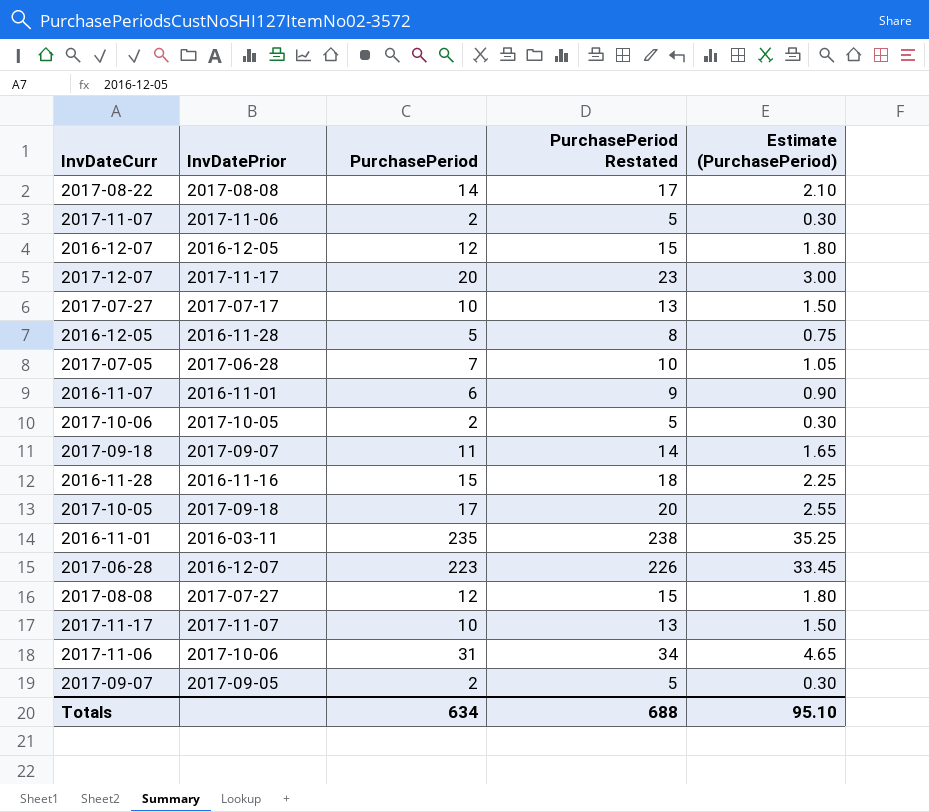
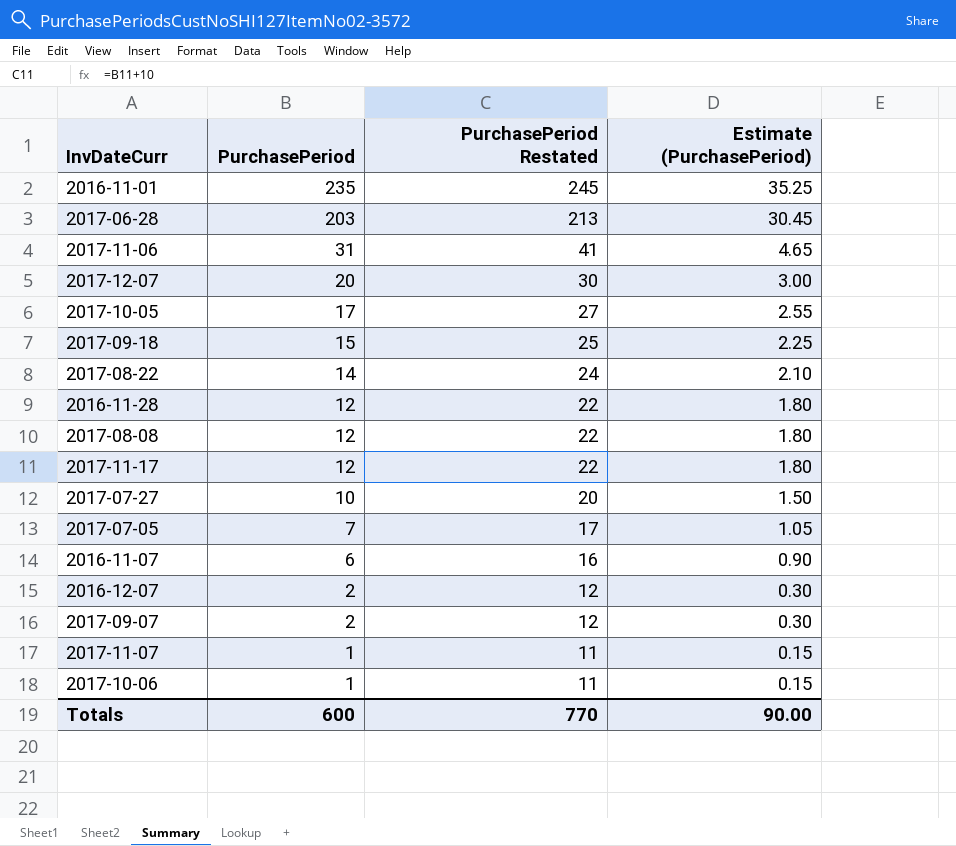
row order: none -> PurchasePeriod descending
column InvDatePrior | position: 2 -> none
column PurchasePeriod Restated | formula: [PurchasePeriod] + 3 -> [PurchasePeriod] + 10
row 2016-12-05: 2016-11-28 | 5 | 8 | 0.75 -> none
2017-06-28 | PurchasePeriod: 223 -> 203
2017-06-28 | Estimate (PurchasePeriod): 33.45 -> 30.45
2017-09-18 | PurchasePeriod: 11 -> 15
2017-09-18 | Estimate (PurchasePeriod): 1.65 -> 2.25
2016-11-28 | PurchasePeriod: 15 -> 12
2016-11-28 | Estimate (PurchasePeriod): 2.25 -> 1.80
2017-11-17 | PurchasePeriod: 10 -> 12
2017-11-17 | Estimate (PurchasePeriod): 1.50 -> 1.80
2016-12-07 | PurchasePeriod: 12 -> 2
2016-12-07 | Estimate (PurchasePeriod): 1.80 -> 0.30
2017-11-07 | PurchasePeriod: 2 -> 1
2017-11-07 | Estimate (PurchasePeriod): 0.30 -> 0.15
2017-10-06 | PurchasePeriod: 2 -> 1
2017-10-06 | Estimate (PurchasePeriod): 0.30 -> 0.15
Totals | PurchasePeriod: 634 -> 600
Totals | PurchasePeriod Restated: 688 -> 770
Totals | Estimate (PurchasePeriod): 95.10 -> 90.00

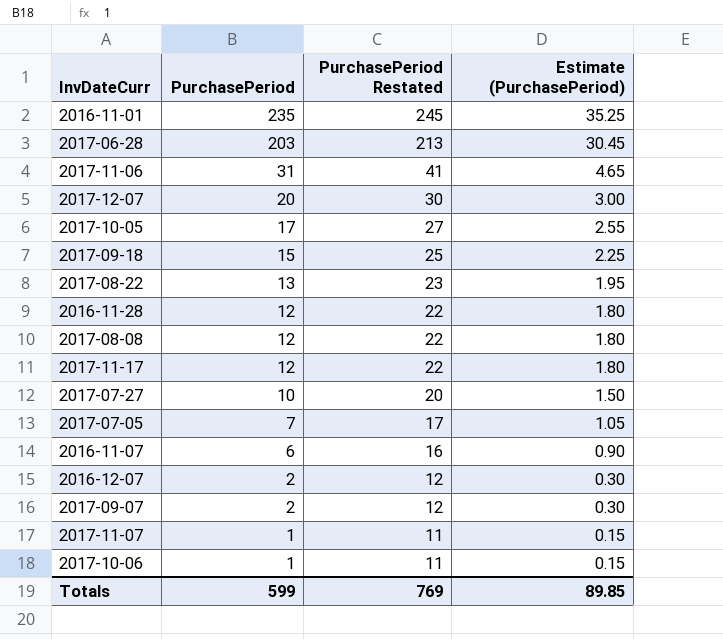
2017-08-22 | PurchasePeriod: 14 -> 13
2017-08-22 | PurchasePeriod Restated: 24 -> 23
2017-08-22 | Estimate (PurchasePeriod): 2.10 -> 1.95
Totals | PurchasePeriod: 600 -> 599
Totals | PurchasePeriod Restated: 770 -> 769
Totals | Estimate (PurchasePeriod): 90.00 -> 89.85

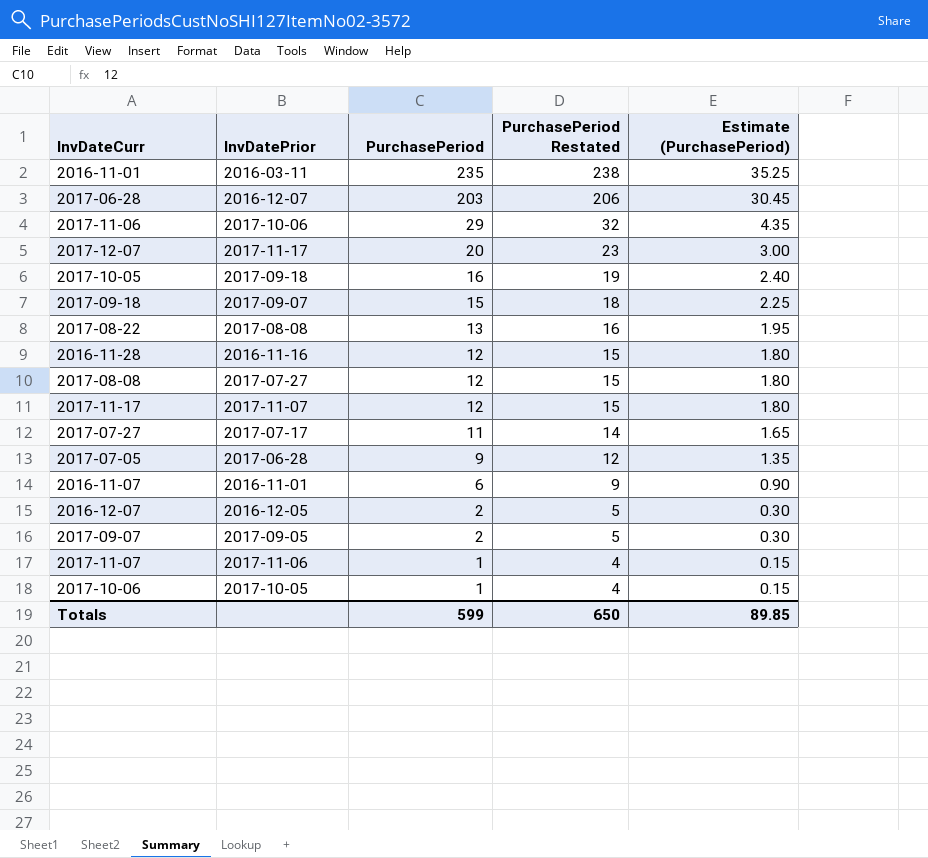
column InvDatePrior | position: none -> 2
column PurchasePeriod Restated | formula: [PurchasePeriod] + 10 -> [PurchasePeriod] + 3
2017-11-06 | PurchasePeriod: 31 -> 29
2017-11-06 | Estimate (PurchasePeriod): 4.65 -> 4.35
2017-10-05 | PurchasePeriod: 17 -> 16
2017-10-05 | Estimate (PurchasePeriod): 2.55 -> 2.40
2017-07-27 | PurchasePeriod: 10 -> 11
2017-07-27 | Estimate (PurchasePeriod): 1.50 -> 1.65
2017-07-05 | PurchasePeriod: 7 -> 9
2017-07-05 | Estimate (PurchasePeriod): 1.05 -> 1.35
Totals | PurchasePeriod Restated: 769 -> 650

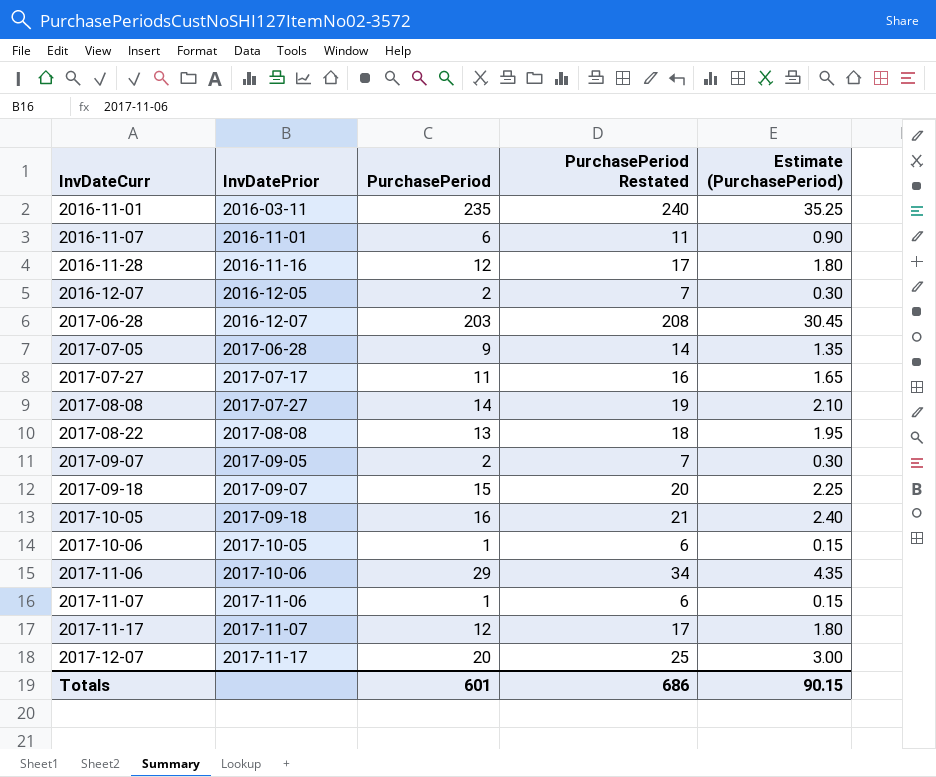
row order: PurchasePeriod descending -> InvDateCurr ascending
column PurchasePeriod Restated | formula: [PurchasePeriod] + 3 -> [PurchasePeriod] + 5
2017-08-08 | PurchasePeriod: 12 -> 14
2017-08-08 | Estimate (PurchasePeriod): 1.80 -> 2.10
Totals | PurchasePeriod: 599 -> 601
Totals | PurchasePeriod Restated: 650 -> 686
Totals | Estimate (PurchasePeriod): 89.85 -> 90.15

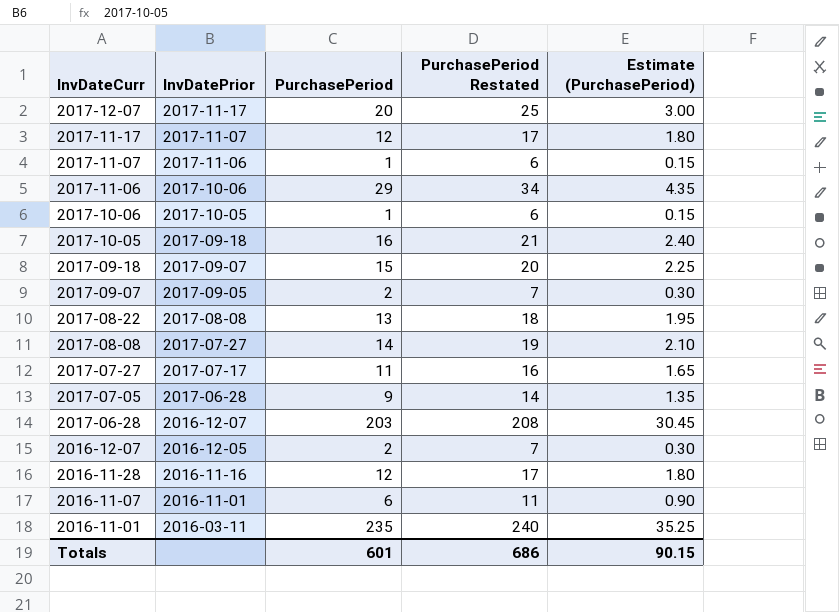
row order: InvDateCurr ascending -> InvDateCurr descending

